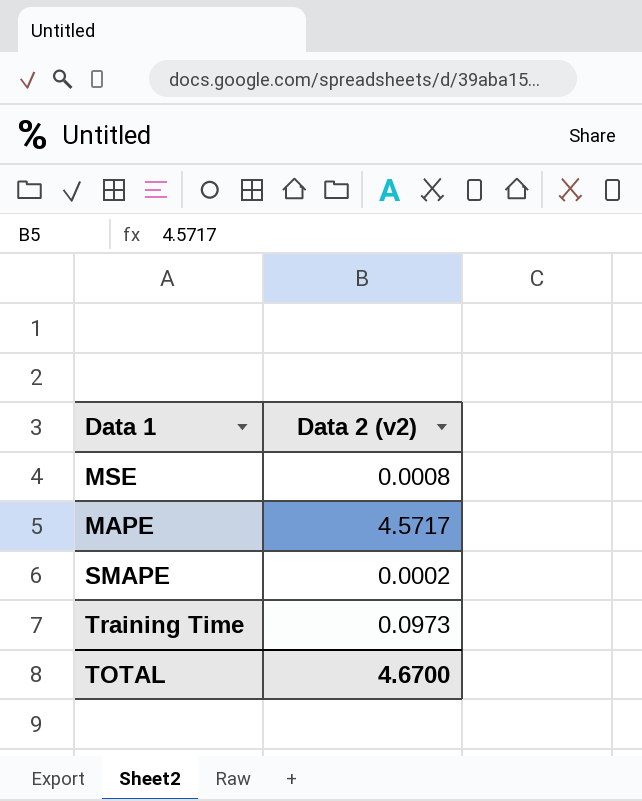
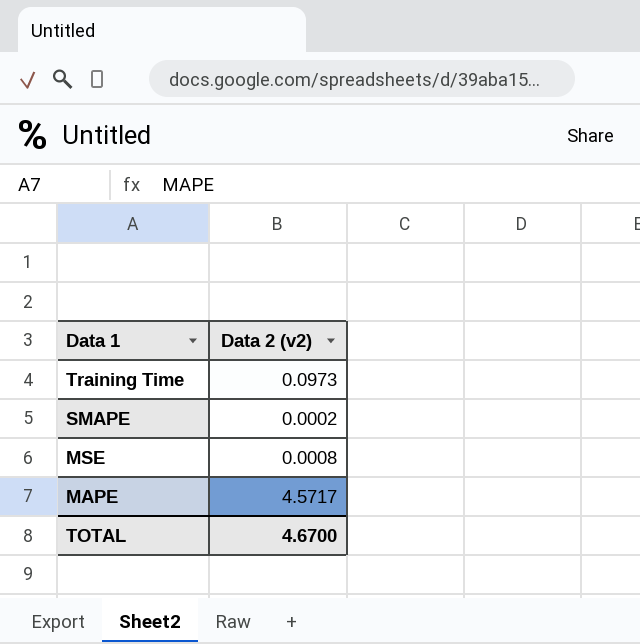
row order: none -> Data 1 descending

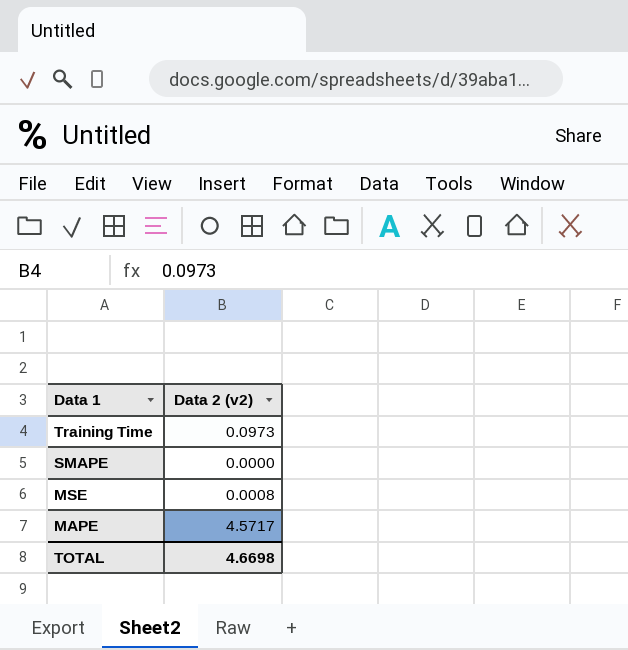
SMAPE | Data 2 (v2): 0.0002 -> 0.0000
TOTAL | Data 2 (v2): 4.6700 -> 4.6698

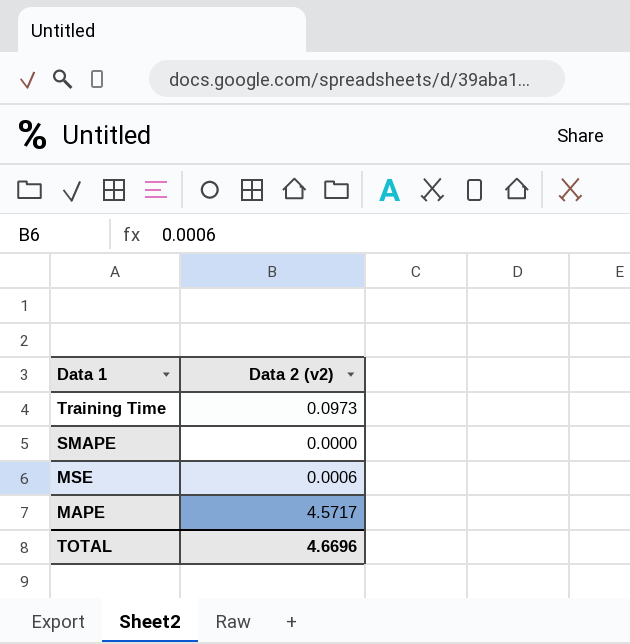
MSE | Data 2 (v2): 0.0008 -> 0.0006
TOTAL | Data 2 (v2): 4.6698 -> 4.6696

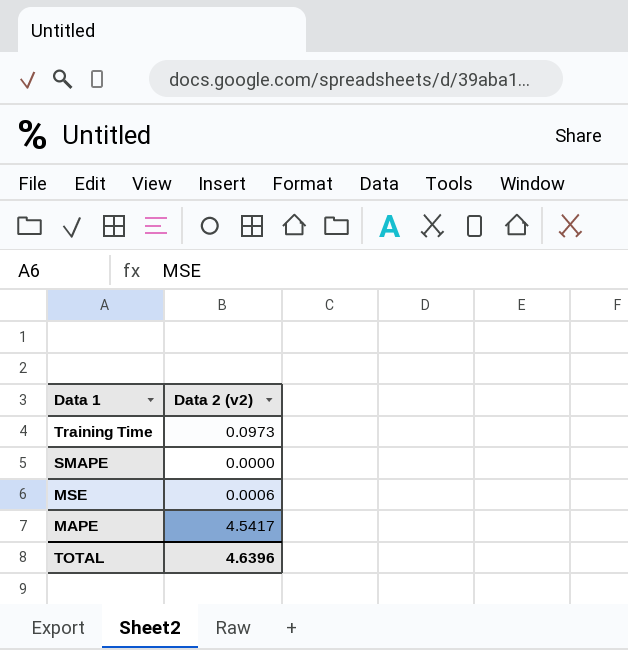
MAPE | Data 2 (v2): 4.5717 -> 4.5417
TOTAL | Data 2 (v2): 4.6696 -> 4.6396

